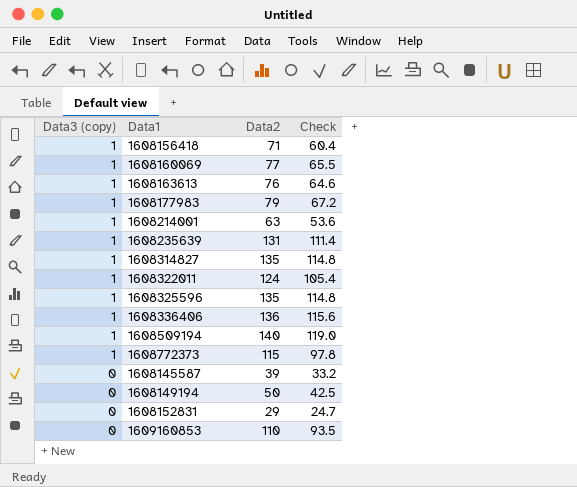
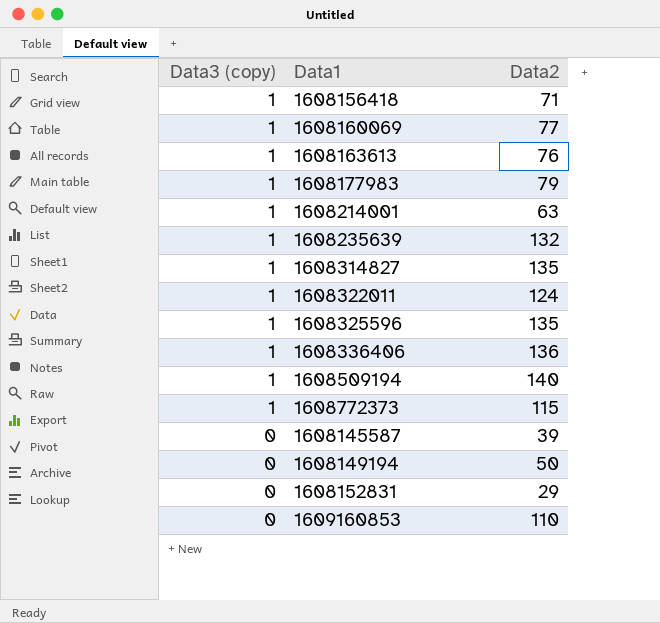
column Check | formula: [Data2] * 0.85 -> none
1608235639 | Data2: 131 -> 132

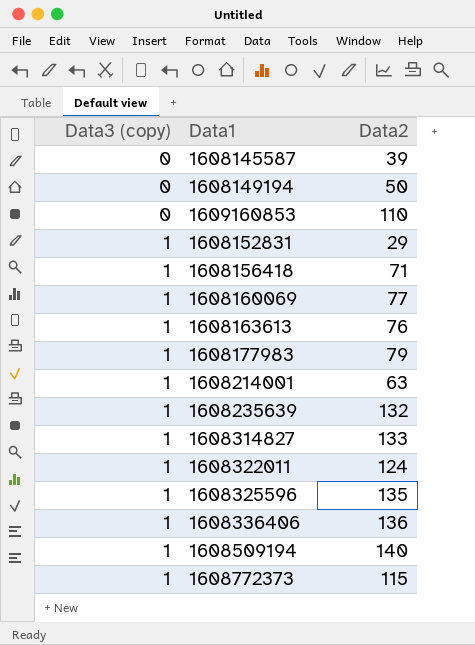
row order: Data3 (copy) descending -> Data3 (copy) ascending
1608152831 | Data3 (copy): 0 -> 1
1608314827 | Data2: 135 -> 133

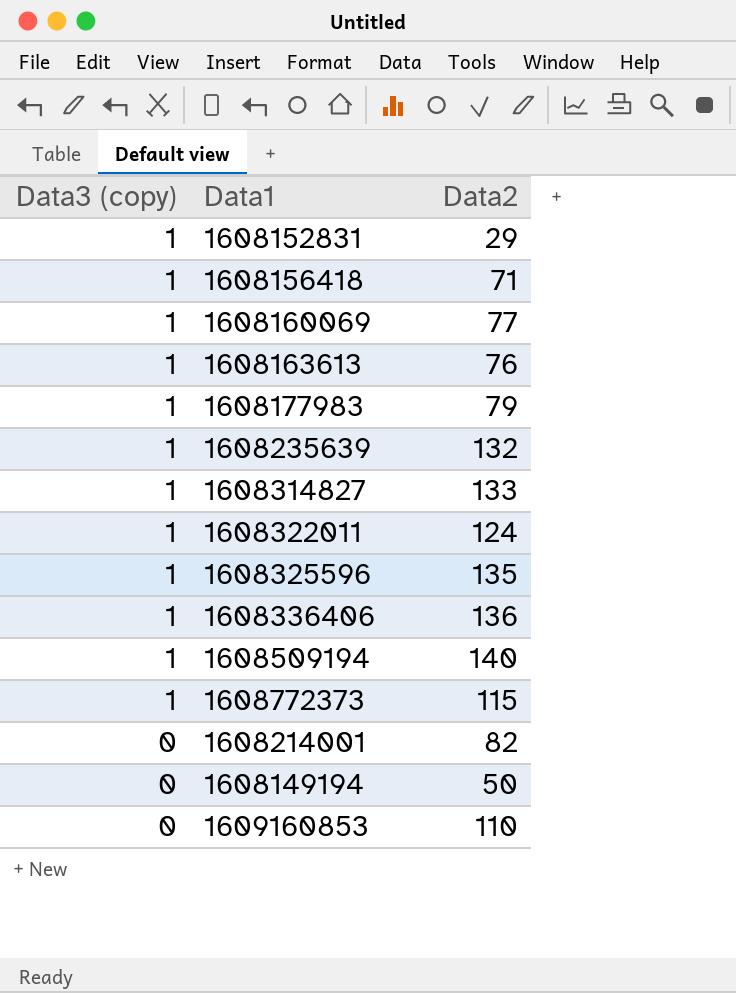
row order: Data3 (copy) ascending -> Data3 (copy) descending
row 1608145587: 0 | 39 -> none
1608214001 | Data3 (copy): 1 -> 0
1608214001 | Data2: 63 -> 82

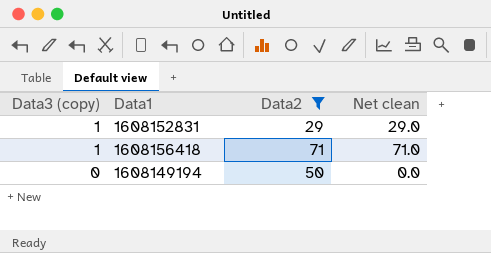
filter: none -> Data2 <= 71
column Net clean | formula: none -> [Data3 (copy)] * [Data2]

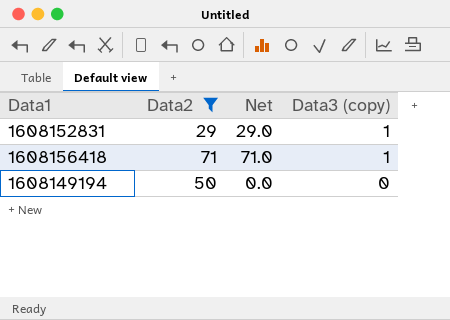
column name: Net clean -> Net
column Data3 (copy) | position: 1 -> 4

